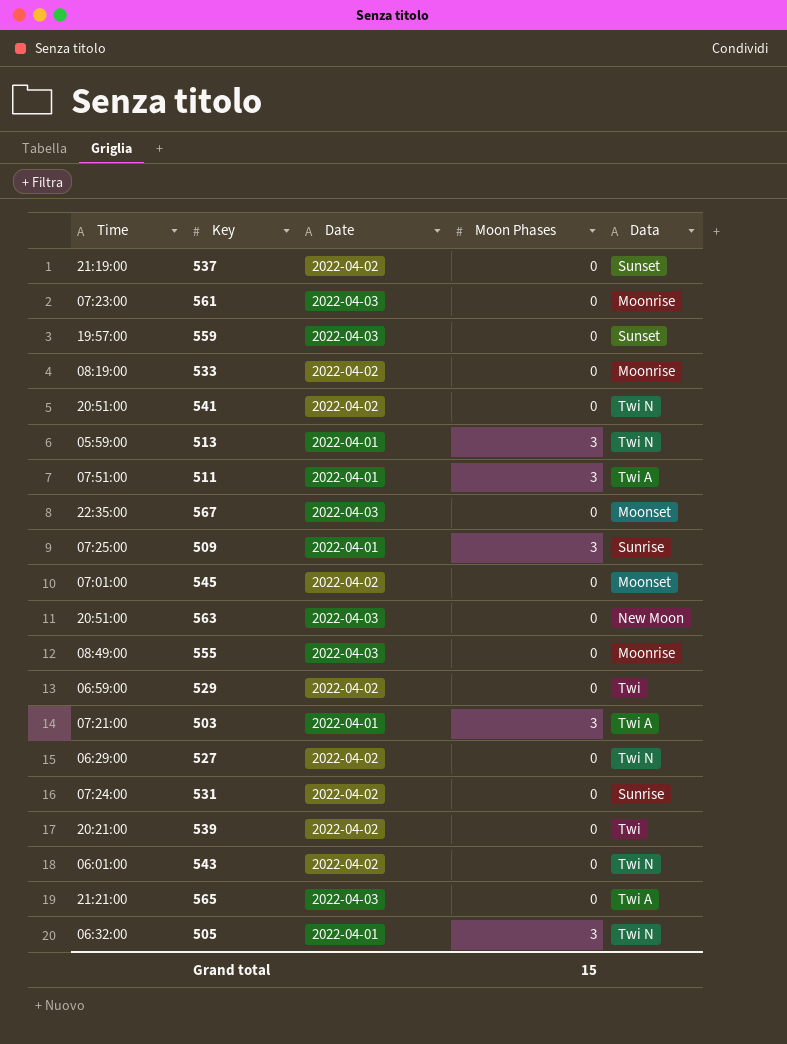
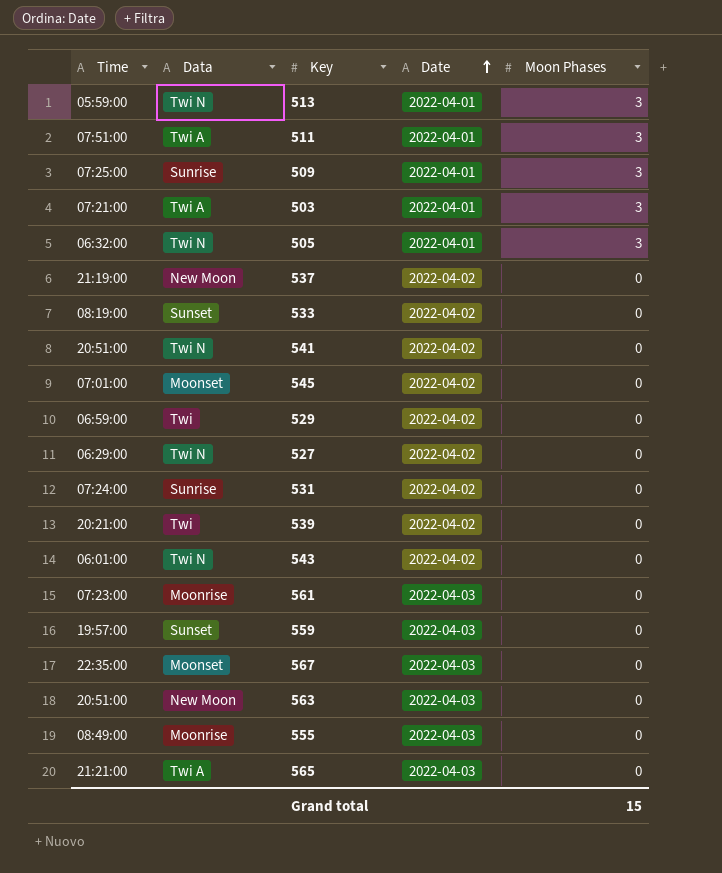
row order: none -> Date ascending
column Data | position: 5 -> 2
537 | Data: Sunset -> New Moon
533 | Data: Moonrise -> Sunset

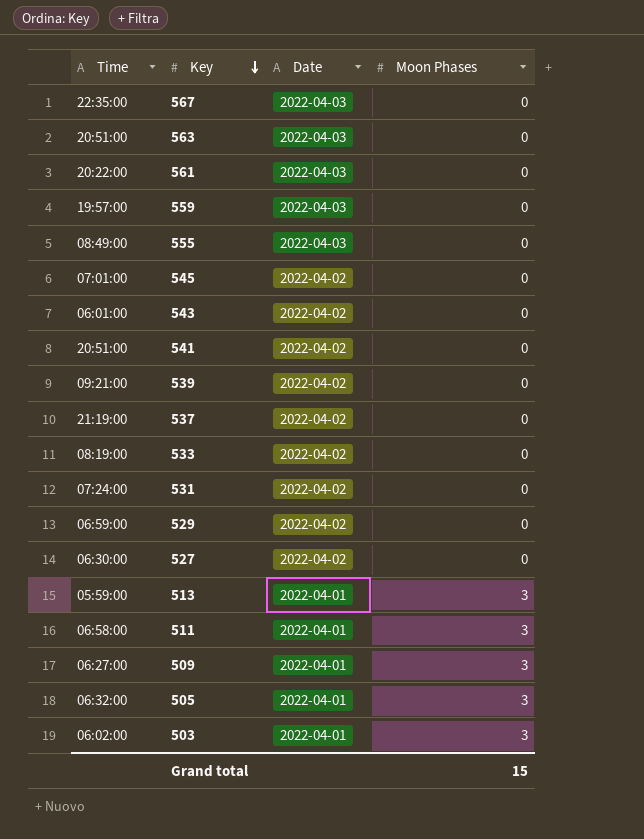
row order: Date ascending -> Key descending
column Data | position: 2 -> none
row 565: 21:21:00 | Twi A | 2022-04-03 | 0 -> none
561 | Time: 07:23:00 -> 20:22:00
539 | Time: 20:21:00 -> 09:21:00
527 | Time: 06:29:00 -> 06:30:00
511 | Time: 07:51:00 -> 06:58:00
509 | Time: 07:25:00 -> 06:27:00
503 | Time: 07:21:00 -> 06:02:00

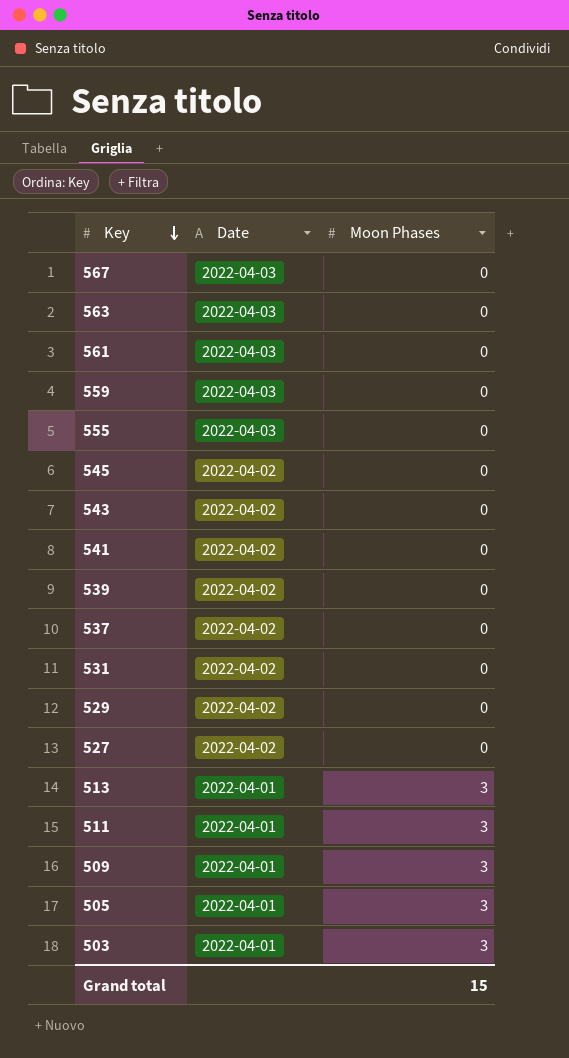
column Time | position: 1 -> none
row 533: 08:19:00 | 2022-04-02 | 0 -> none

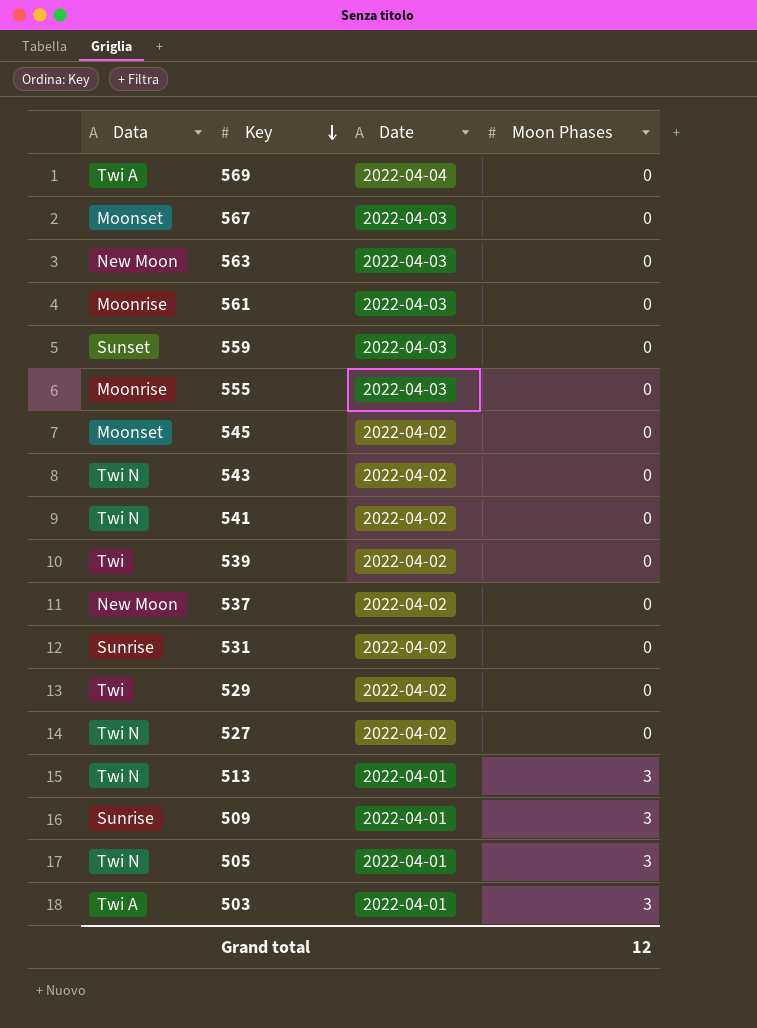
column Data | position: none -> 1
row 511: 2022-04-01 | 3 -> none
row 569: none -> Twi A | 2022-04-04 | 0
Grand total | Moon Phases: 15 -> 12

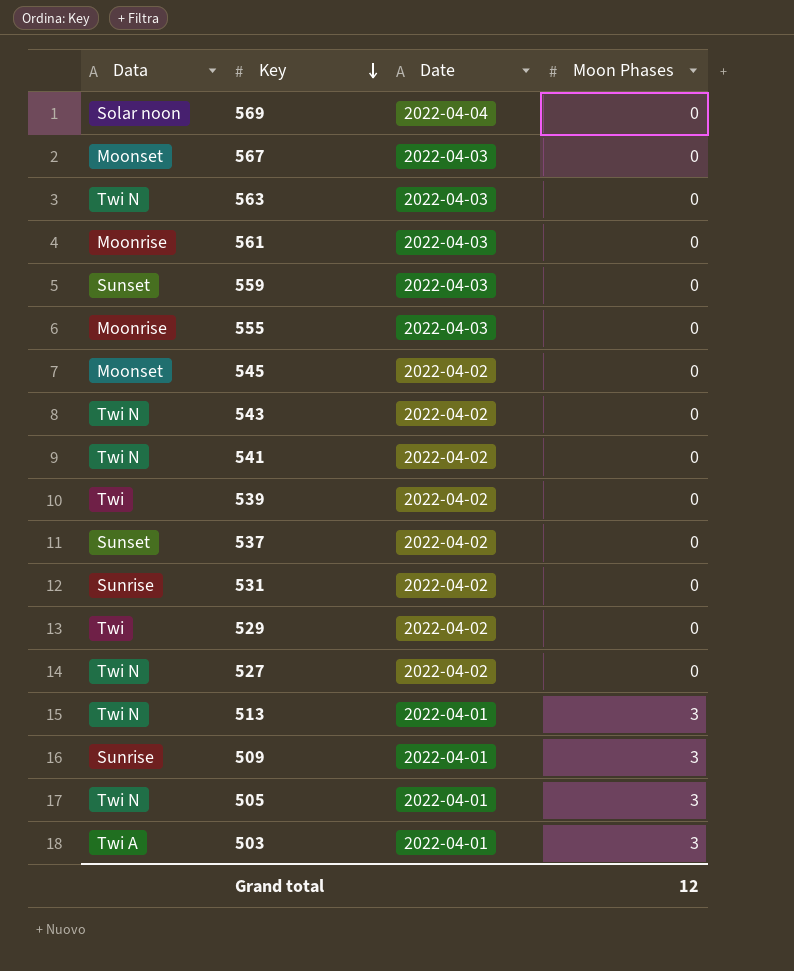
569 | Data: Twi A -> Solar noon
563 | Data: New Moon -> Twi N
537 | Data: New Moon -> Sunset

